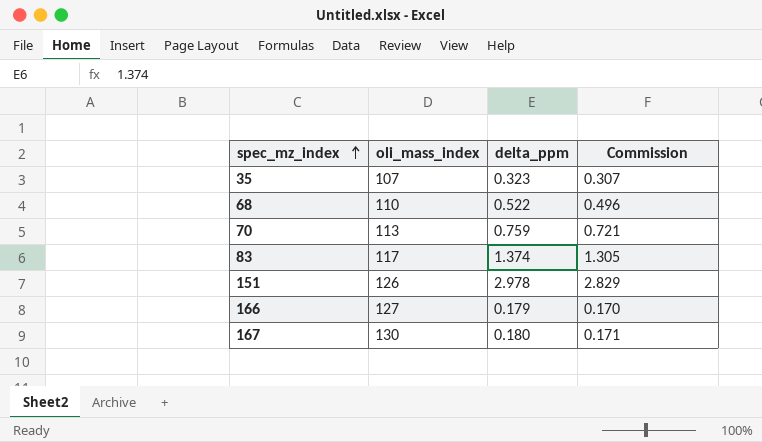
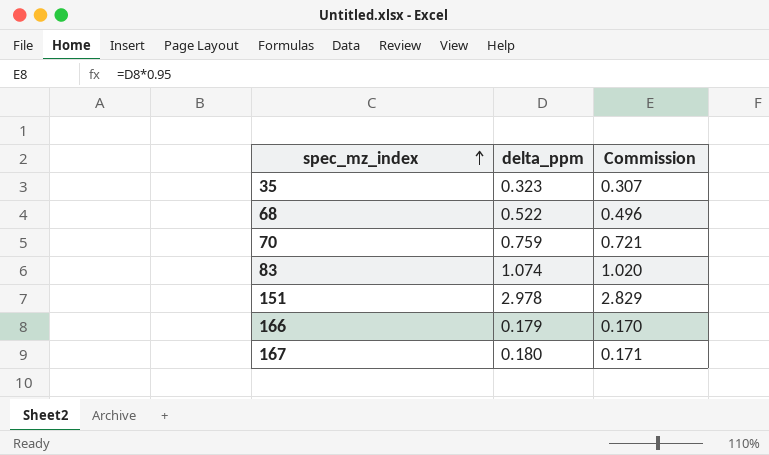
column oli_mass_index | position: 2 -> none
83 | delta_ppm: 1.374 -> 1.074
83 | Commission: 1.305 -> 1.020

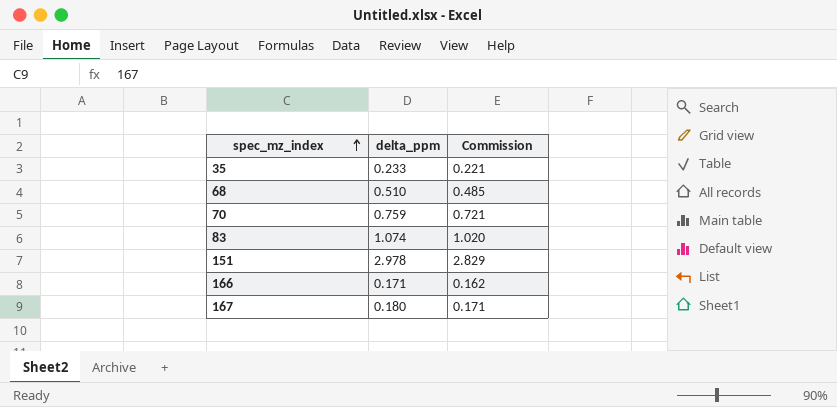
35 | delta_ppm: 0.323 -> 0.233
35 | Commission: 0.307 -> 0.221
68 | delta_ppm: 0.522 -> 0.510
68 | Commission: 0.496 -> 0.485
166 | delta_ppm: 0.179 -> 0.171
166 | Commission: 0.170 -> 0.162

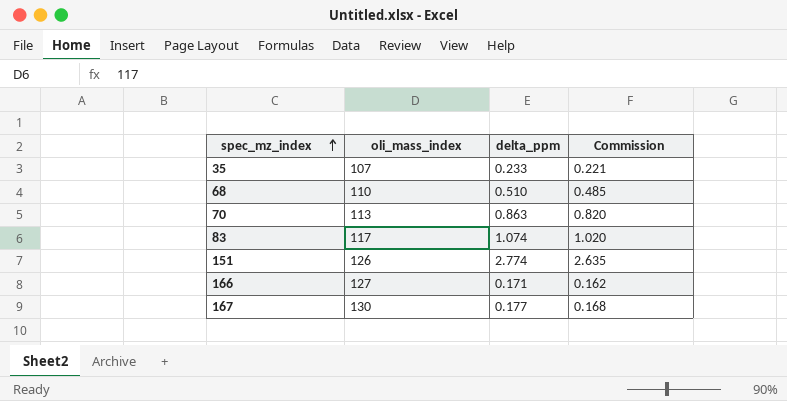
column oli_mass_index | position: none -> 2
70 | delta_ppm: 0.759 -> 0.863
70 | Commission: 0.721 -> 0.820
151 | delta_ppm: 2.978 -> 2.774
151 | Commission: 2.829 -> 2.635
167 | delta_ppm: 0.180 -> 0.177
167 | Commission: 0.171 -> 0.168

